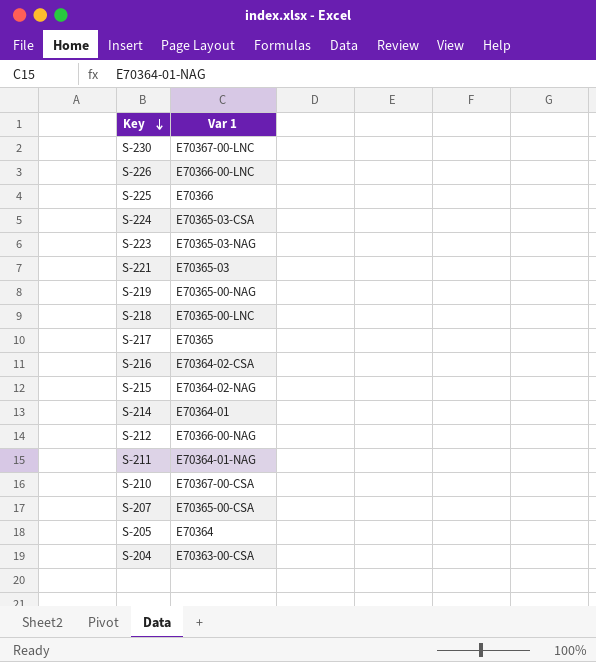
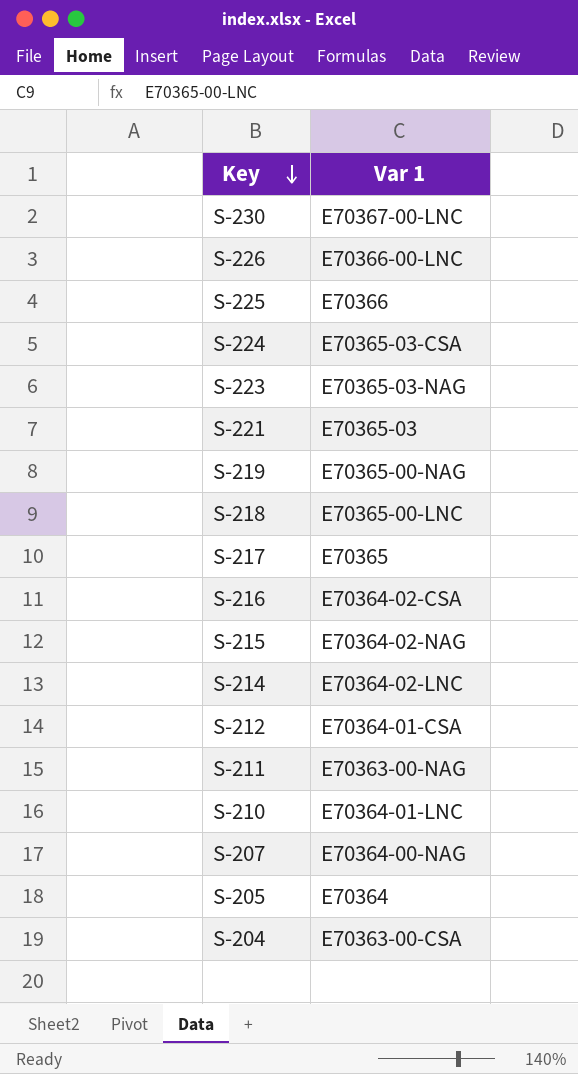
S-214 | Var 1: E70364-01 -> E70364-02-LNC
S-212 | Var 1: E70366-00-NAG -> E70364-01-CSA
S-211 | Var 1: E70364-01-NAG -> E70363-00-NAG
S-210 | Var 1: E70367-00-CSA -> E70364-01-LNC
S-207 | Var 1: E70365-00-CSA -> E70364-00-NAG

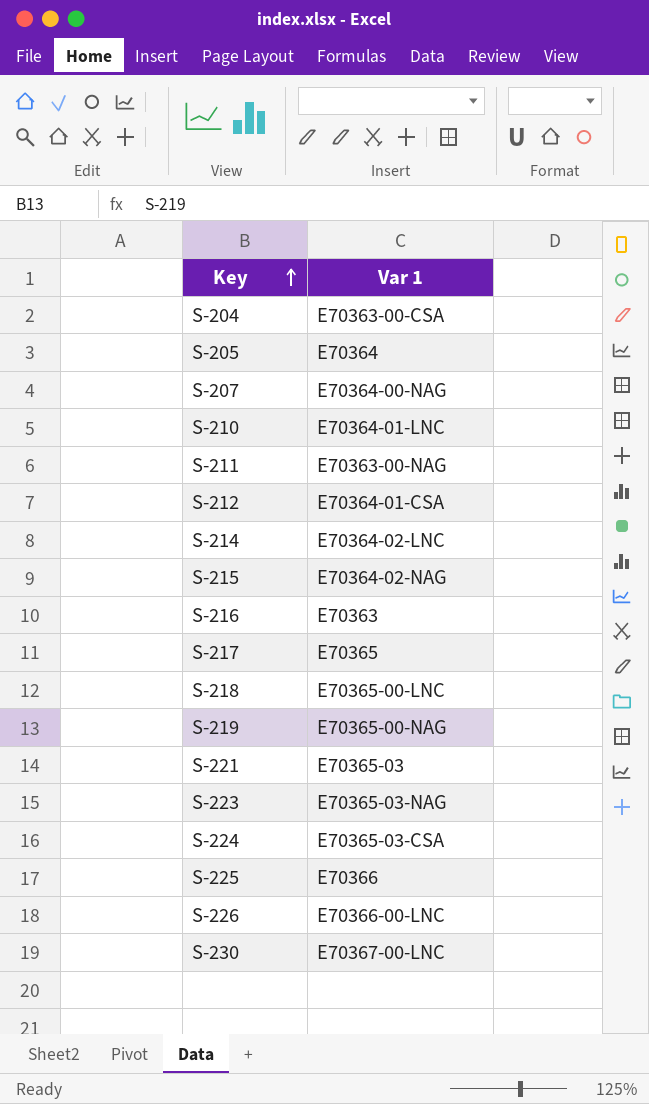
row order: Key descending -> Key ascending
S-216 | Var 1: E70364-02-CSA -> E70363

